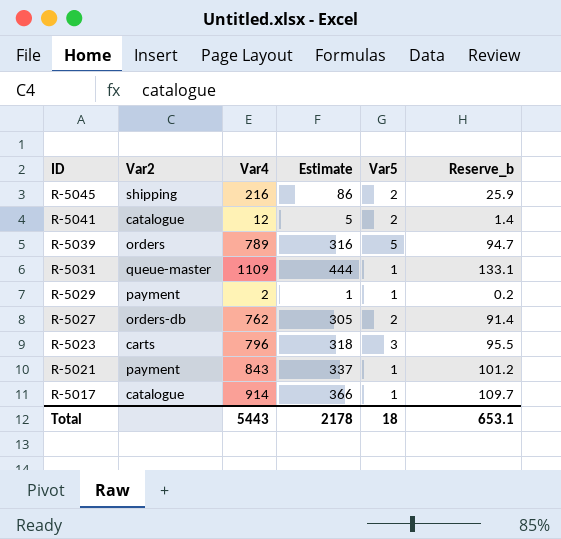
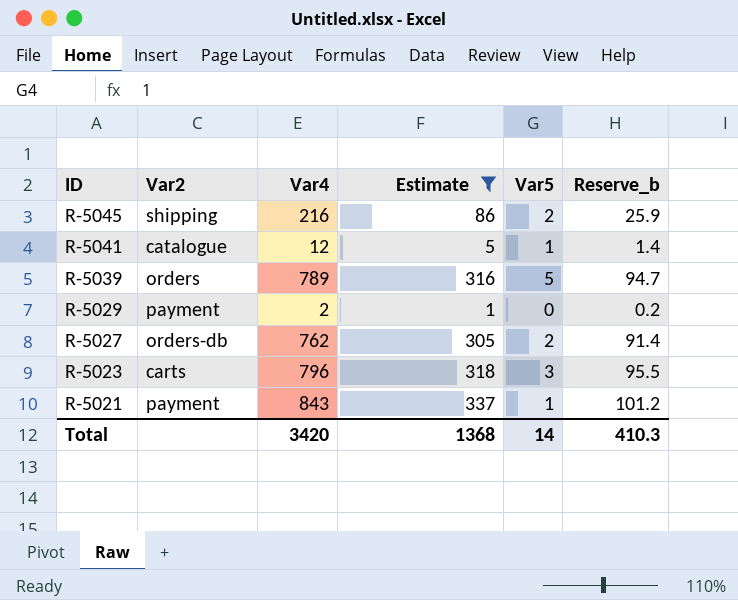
filter: none -> Estimate <= 337
R-5041 | Var5: 2 -> 1
R-5029 | Var5: 1 -> 0
Total | Var4: 5443 -> 3420
Total | Estimate: 2178 -> 1368
Total | Var5: 18 -> 14
Total | Reserve_b: 653.1 -> 410.3

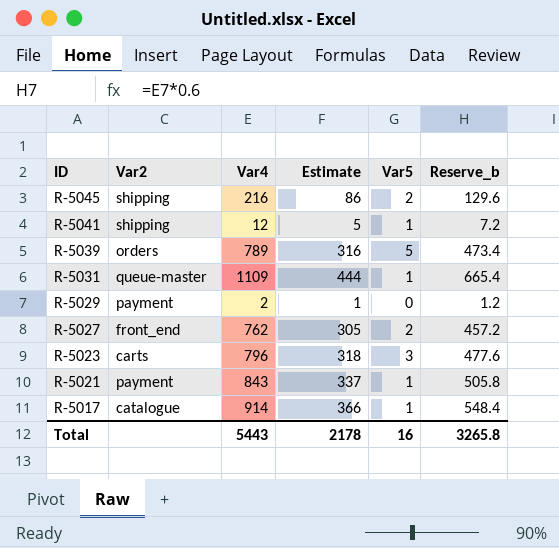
filter: Estimate <= 337 -> none
column Reserve_b | formula: [Var4] * 0.12 -> [Var4] * 0.6
R-5041 | Var2: catalogue -> shipping
R-5027 | Var2: orders-db -> front_end
Total | Var4: 3420 -> 5443
Total | Estimate: 1368 -> 2178
Total | Var5: 14 -> 16
Total | Reserve_b: 410.3 -> 3265.8

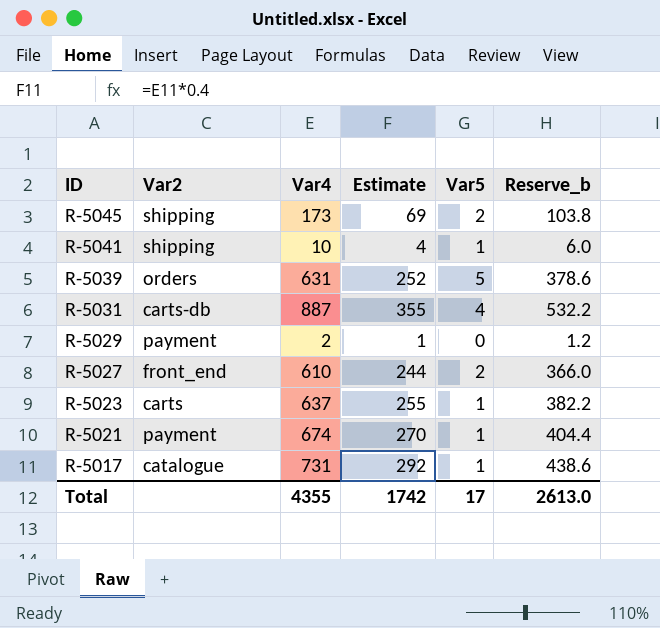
R-5045 | Var4: 216 -> 173
R-5045 | Estimate: 86 -> 69
R-5045 | Reserve_b: 129.6 -> 103.8
R-5041 | Var4: 12 -> 10
R-5041 | Estimate: 5 -> 4
R-5041 | Reserve_b: 7.2 -> 6.0
R-5039 | Var4: 789 -> 631
R-5039 | Estimate: 316 -> 252
R-5039 | Reserve_b: 473.4 -> 378.6
R-5031 | Var2: queue-master -> carts-db
R-5031 | Var4: 1109 -> 887
R-5031 | Estimate: 444 -> 355
R-5031 | Var5: 1 -> 4
R-5031 | Reserve_b: 665.4 -> 532.2
R-5027 | Var4: 762 -> 610
R-5027 | Estimate: 305 -> 244
R-5027 | Reserve_b: 457.2 -> 366.0
R-5023 | Var4: 796 -> 637
R-5023 | Estimate: 318 -> 255
R-5023 | Var5: 3 -> 1
R-5023 | Reserve_b: 477.6 -> 382.2
R-5021 | Var4: 843 -> 674
R-5021 | Estimate: 337 -> 270
R-5021 | Reserve_b: 505.8 -> 404.4
R-5017 | Var4: 914 -> 731
R-5017 | Estimate: 366 -> 292
R-5017 | Reserve_b: 548.4 -> 438.6
Total | Var4: 5443 -> 4355
Total | Estimate: 2178 -> 1742
Total | Var5: 16 -> 17
Total | Reserve_b: 3265.8 -> 2613.0

